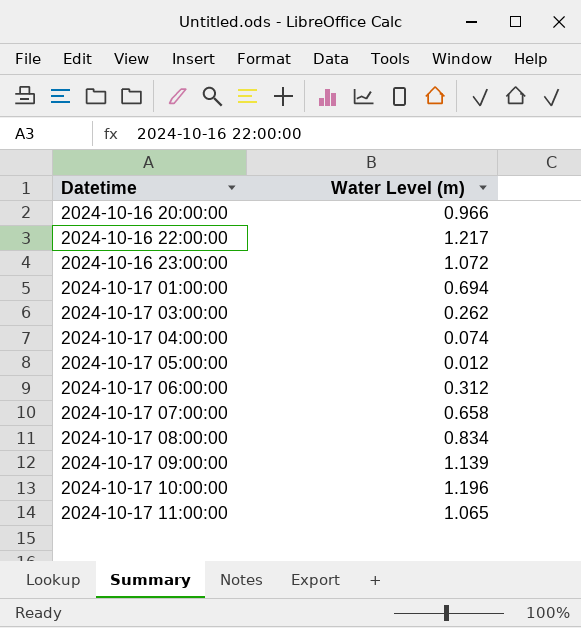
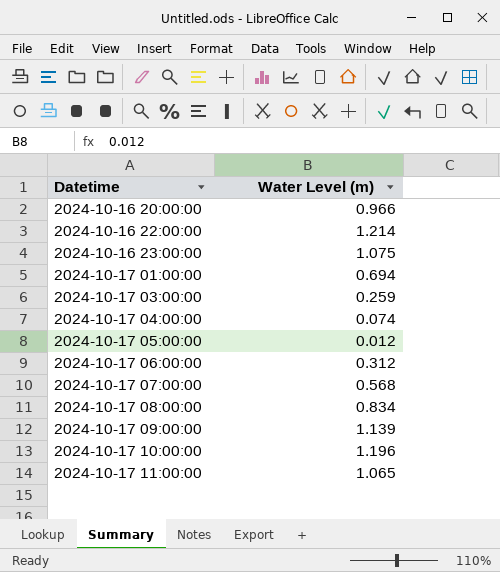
2024-10-16 22:00:00 | Water Level (m): 1.217 -> 1.214
2024-10-16 23:00:00 | Water Level (m): 1.072 -> 1.075
2024-10-17 03:00:00 | Water Level (m): 0.262 -> 0.259
2024-10-17 07:00:00 | Water Level (m): 0.658 -> 0.568

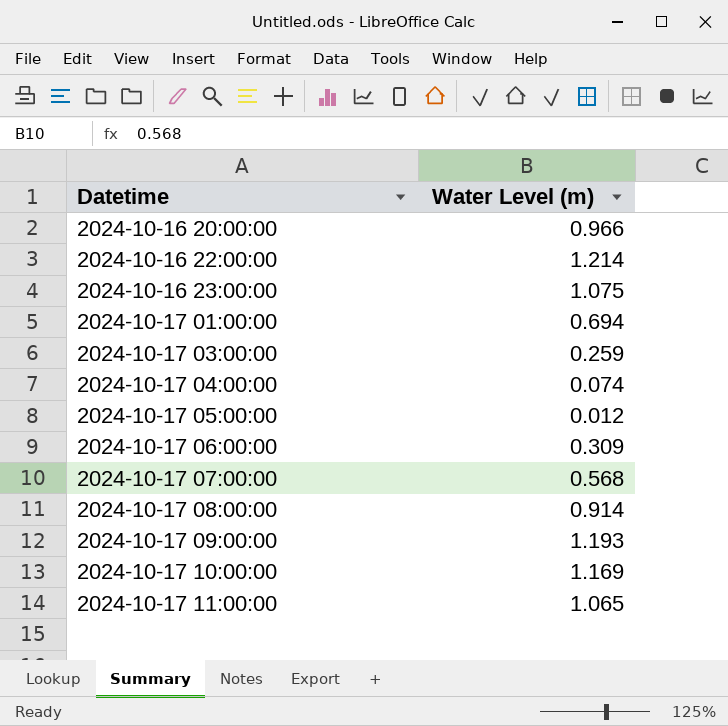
2024-10-17 06:00:00 | Water Level (m): 0.312 -> 0.309
2024-10-17 08:00:00 | Water Level (m): 0.834 -> 0.914
2024-10-17 09:00:00 | Water Level (m): 1.139 -> 1.193
2024-10-17 10:00:00 | Water Level (m): 1.196 -> 1.169

